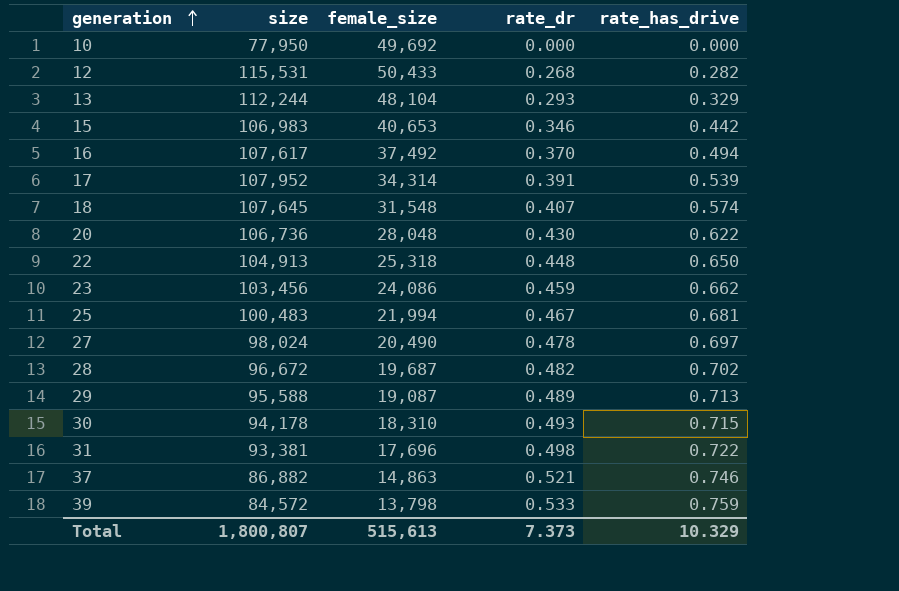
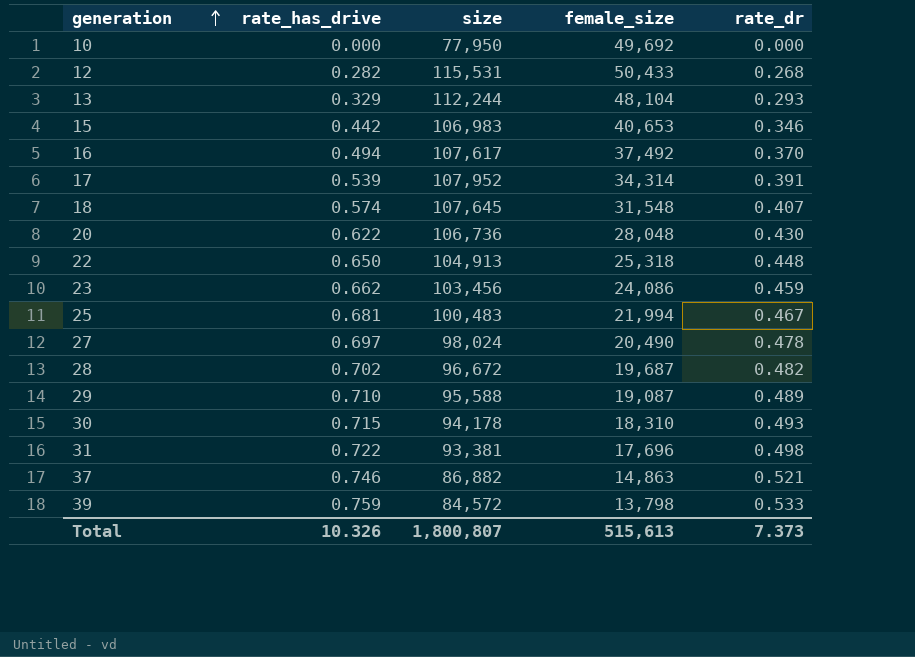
column rate_has_drive | position: 5 -> 2
29 | rate_has_drive: 0.713 -> 0.710
Total | rate_has_drive: 10.329 -> 10.326

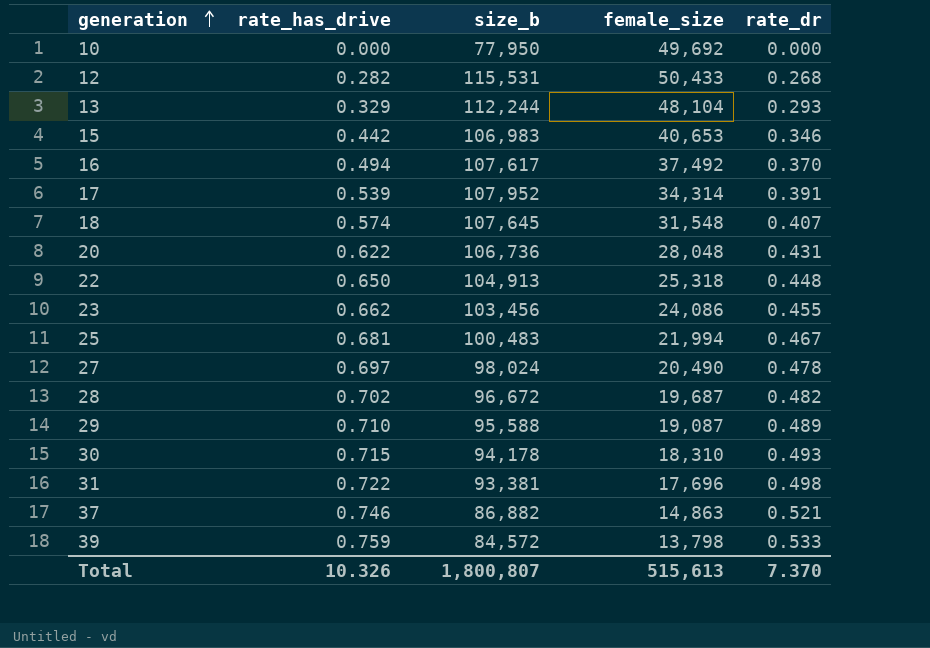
column name: size -> size_b
20 | rate_dr: 0.430 -> 0.431
23 | rate_dr: 0.459 -> 0.455
Total | rate_dr: 7.373 -> 7.370

